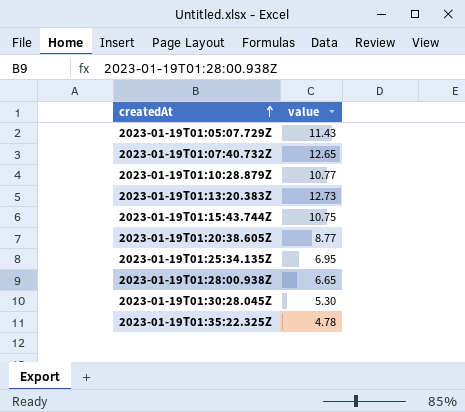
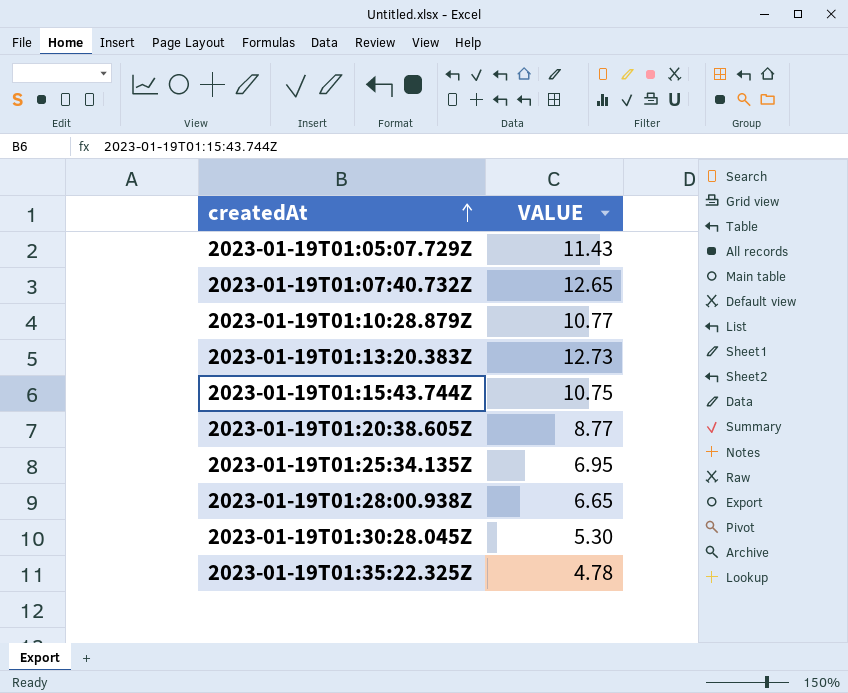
column name: value -> VALUE

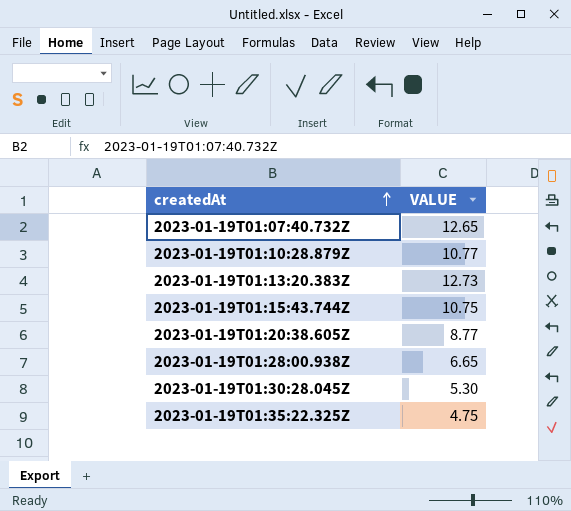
row 2023-01-19T01:05:07.729Z: 11.43 -> none
row 2023-01-19T01:25:34.135Z: 6.95 -> none
2023-01-19T01:35:22.325Z | VALUE: 4.78 -> 4.75

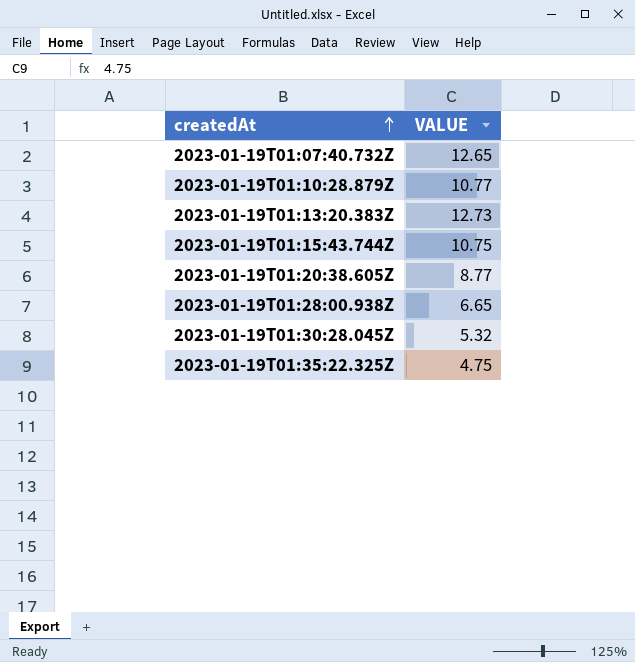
2023-01-19T01:30:28.045Z | VALUE: 5.30 -> 5.32

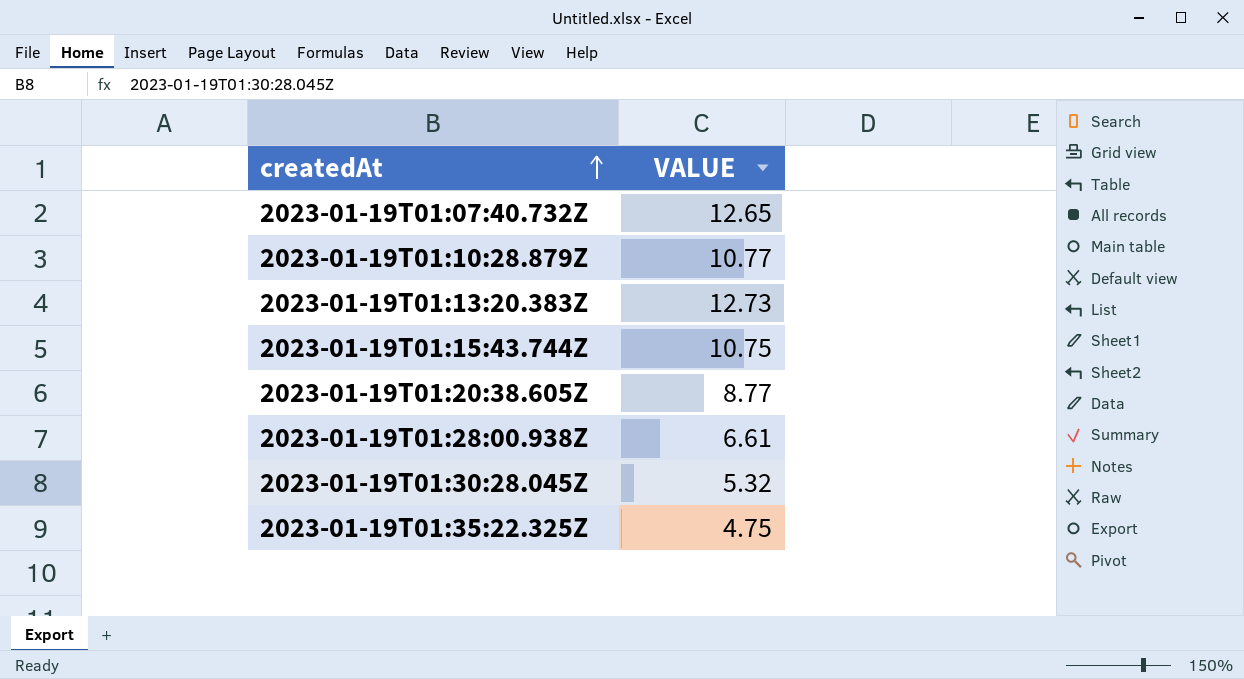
2023-01-19T01:28:00.938Z | VALUE: 6.65 -> 6.61

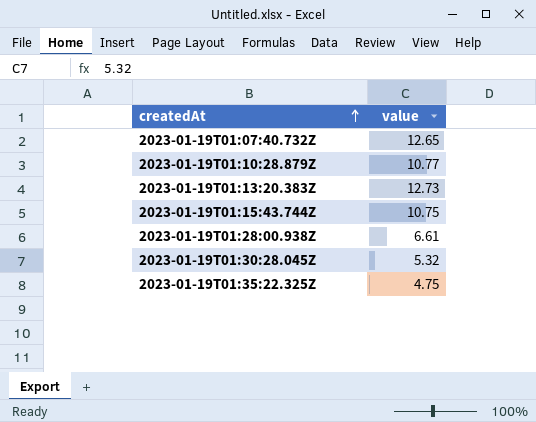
column name: VALUE -> value
row 2023-01-19T01:20:38.605Z: 8.77 -> none

